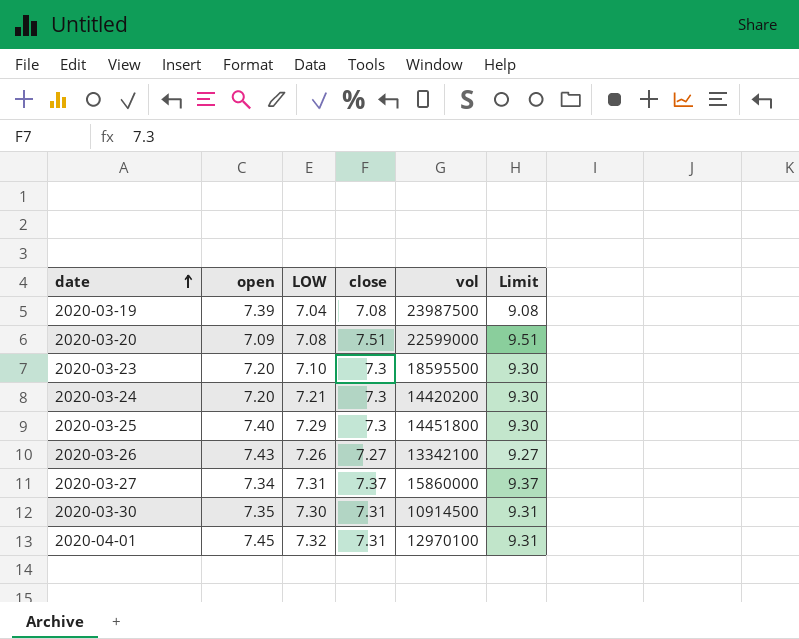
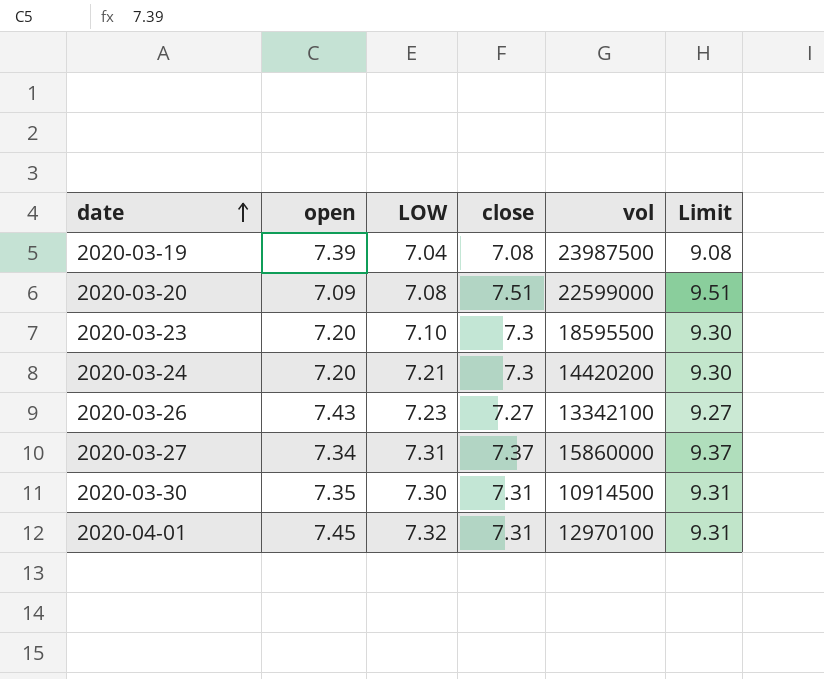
row 2020-03-25: 7.40 | 7.29 | 7.3 | 14451800 | 9.30 -> none
2020-03-26 | LOW: 7.26 -> 7.23

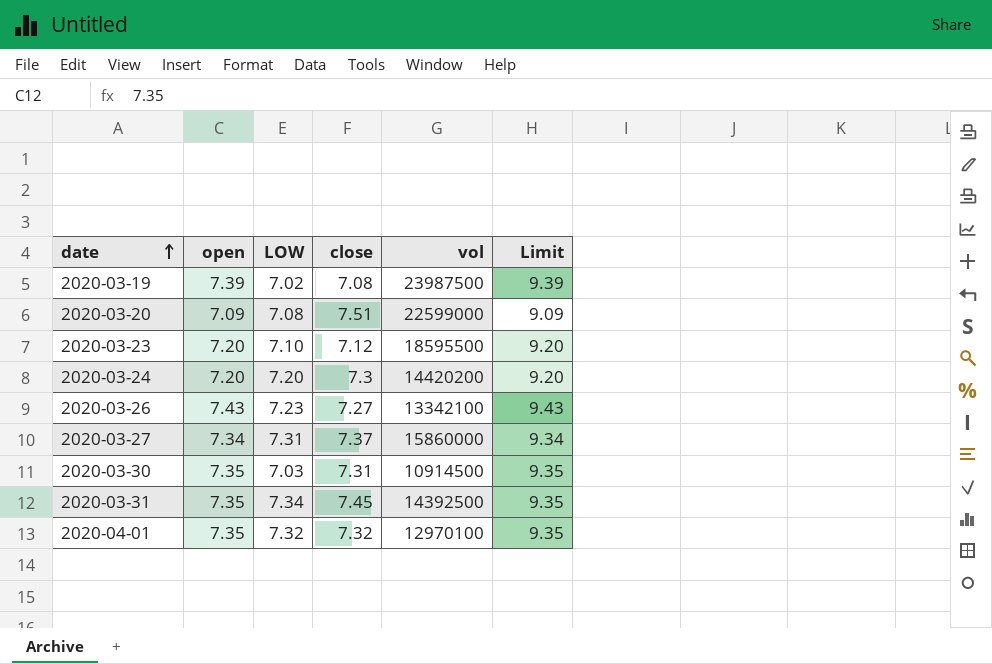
column Limit | formula: [close] + 2 -> [open] + 2
2020-03-19 | LOW: 7.04 -> 7.02
2020-03-23 | close: 7.3 -> 7.12
2020-03-24 | LOW: 7.21 -> 7.20
2020-03-30 | LOW: 7.30 -> 7.03
row 2020-03-31: none -> 7.35 | 7.34 | 7.45 | 14392500 | 9.35
2020-04-01 | open: 7.45 -> 7.35
2020-04-01 | close: 7.31 -> 7.32

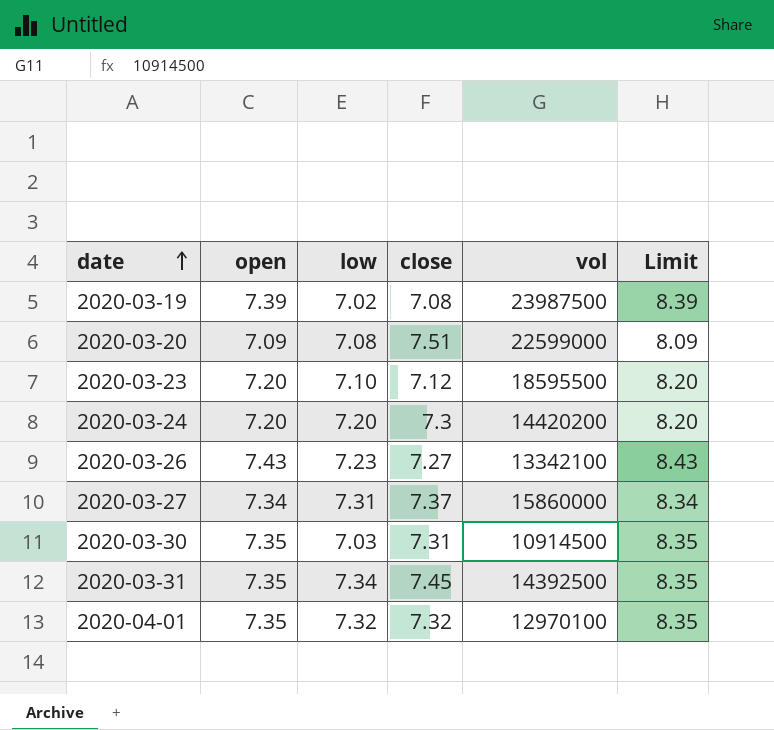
column name: LOW -> low
column Limit | formula: [open] + 2 -> [open] + 1

